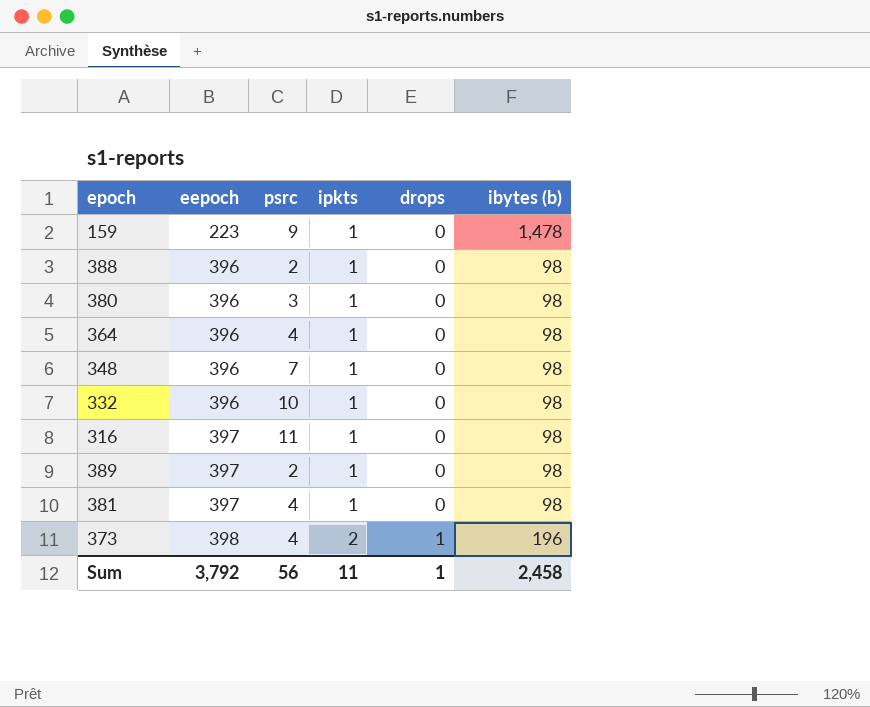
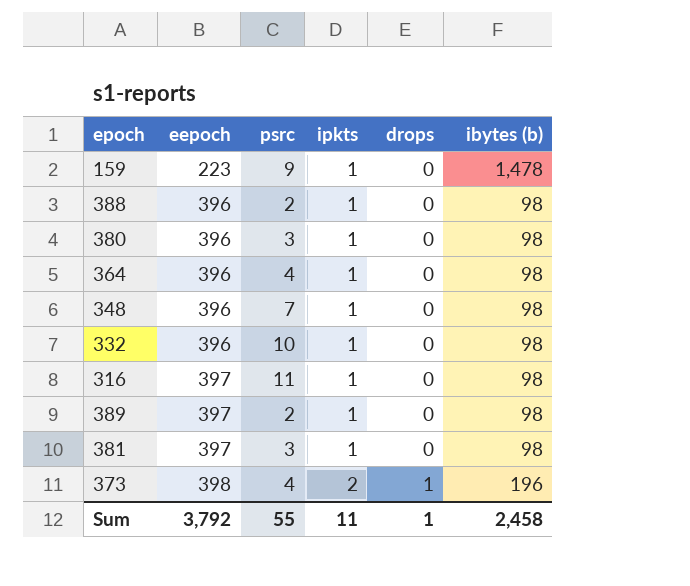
381 | psrc: 4 -> 3
Sum | psrc: 56 -> 55

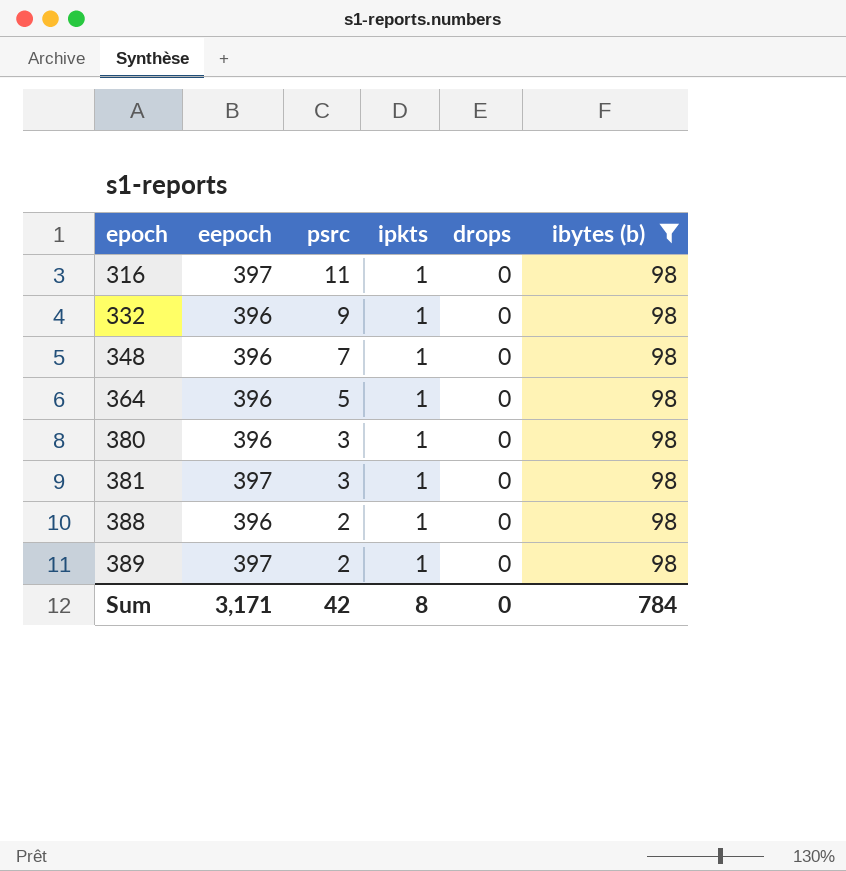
filter: none -> ibytes (b) = 98
row order: eepoch ascending -> epoch ascending
332 | psrc: 10 -> 9
364 | psrc: 4 -> 5
Sum | eepoch: 3,792 -> 3,171
Sum | psrc: 55 -> 42
Sum | ipkts: 11 -> 8
Sum | drops: 1 -> 0
Sum | ibytes (b): 2,458 -> 784

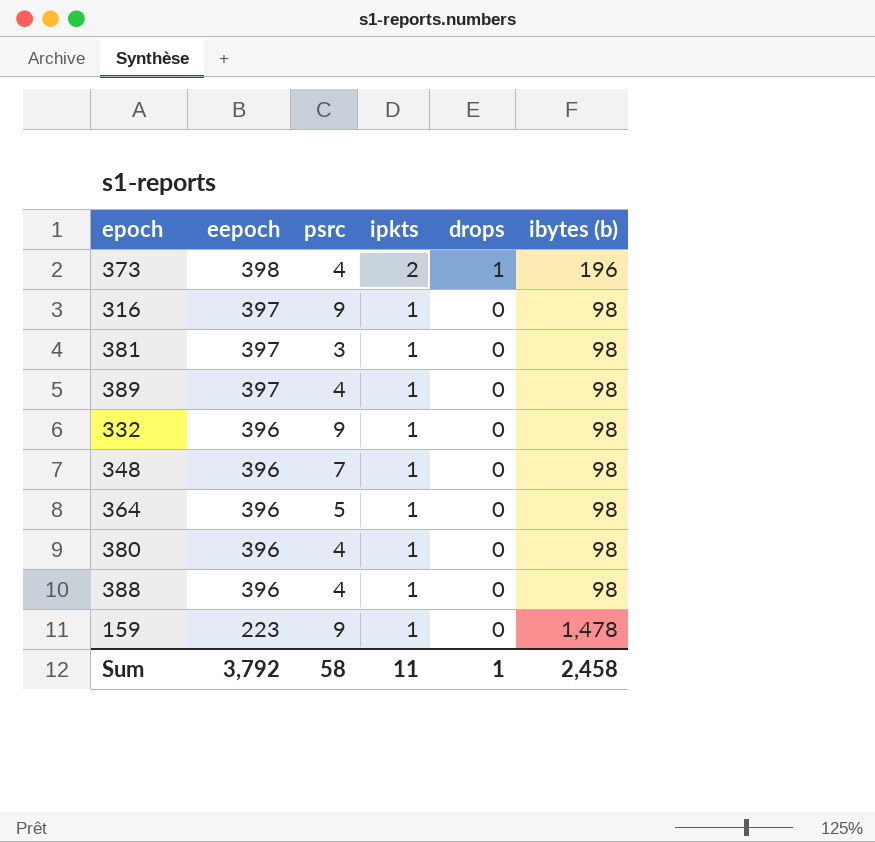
filter: ibytes (b) = 98 -> none
row order: epoch ascending -> eepoch descending
316 | psrc: 11 -> 9
389 | psrc: 2 -> 4
380 | psrc: 3 -> 4
388 | psrc: 2 -> 4
Sum | eepoch: 3,171 -> 3,792
Sum | psrc: 42 -> 58
Sum | ipkts: 8 -> 11
Sum | drops: 0 -> 1
Sum | ibytes (b): 784 -> 2,458

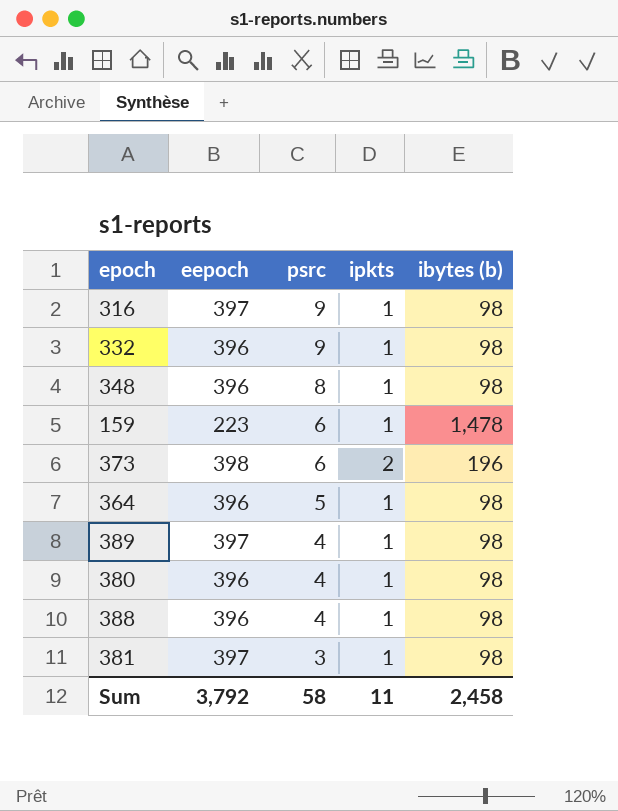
row order: eepoch descending -> psrc descending
column drops | position: 5 -> none
348 | psrc: 7 -> 8
159 | psrc: 9 -> 6
373 | psrc: 4 -> 6

